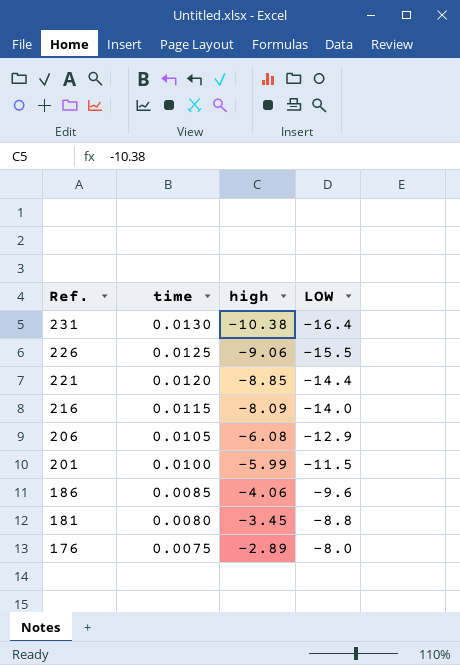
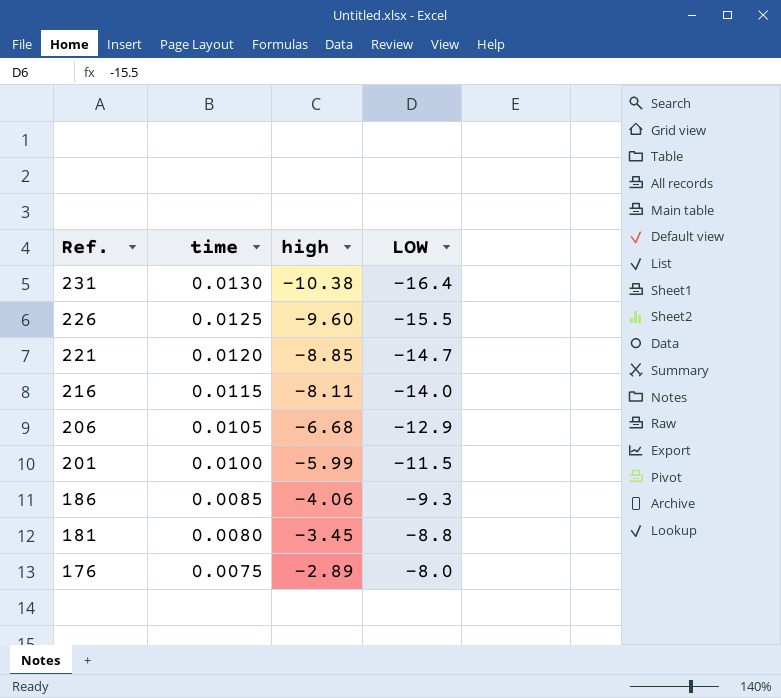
226 | high: -9.06 -> -9.60
221 | LOW: -14.4 -> -14.7
216 | high: -8.09 -> -8.11
206 | high: -6.08 -> -6.68
186 | LOW: -9.6 -> -9.3

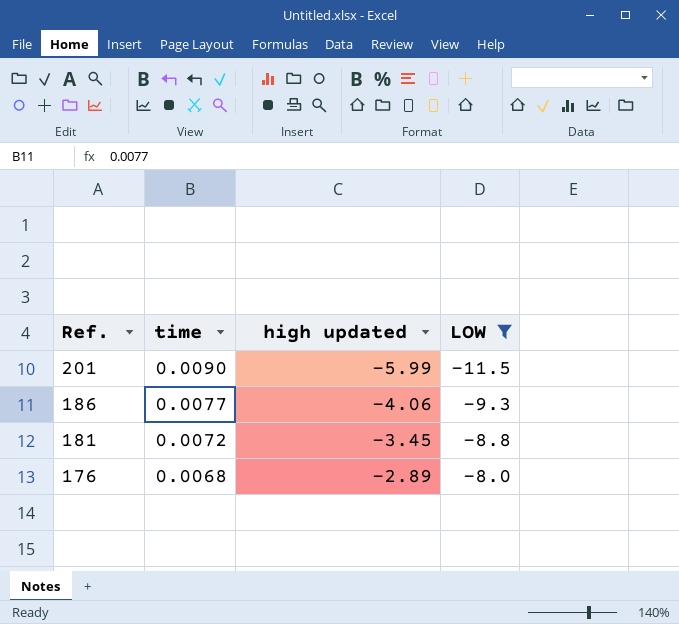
filter: none -> LOW >= -11.5
column name: high -> high updated
201 | time: 0.0100 -> 0.0090
186 | time: 0.0085 -> 0.0077
181 | time: 0.0080 -> 0.0072
176 | time: 0.0075 -> 0.0068

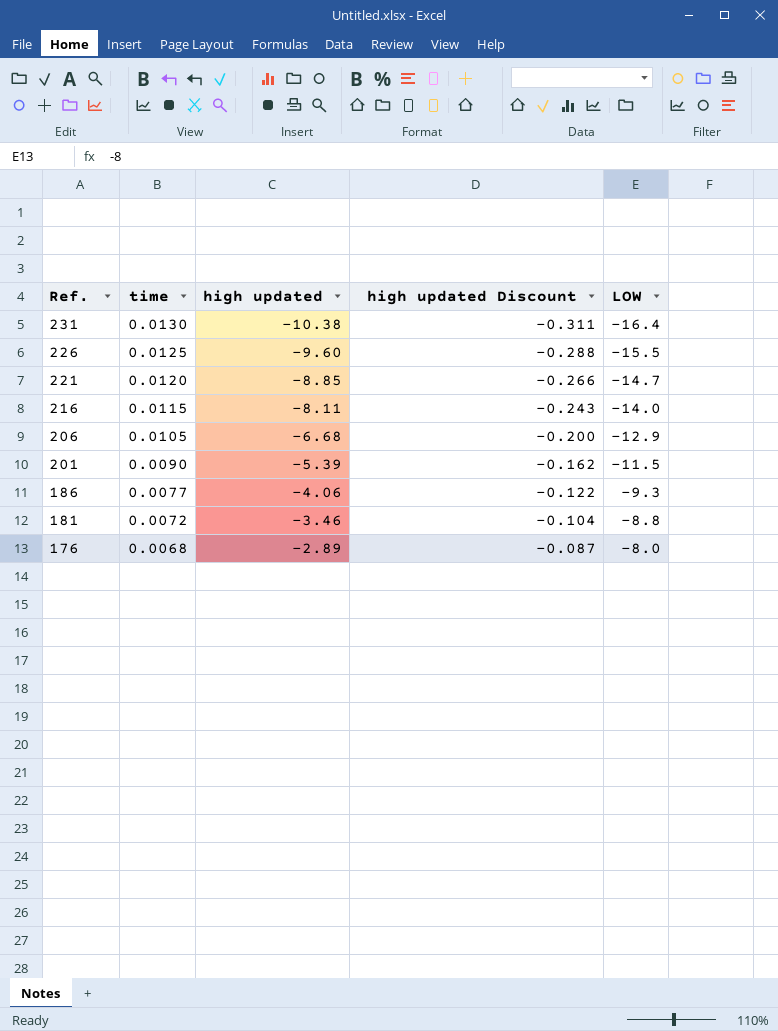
filter: LOW >= -11.5 -> none
column high updated Discount | formula: none -> [high updated] * 0.03
201 | high updated: -5.99 -> -5.39
181 | high updated: -3.45 -> -3.46

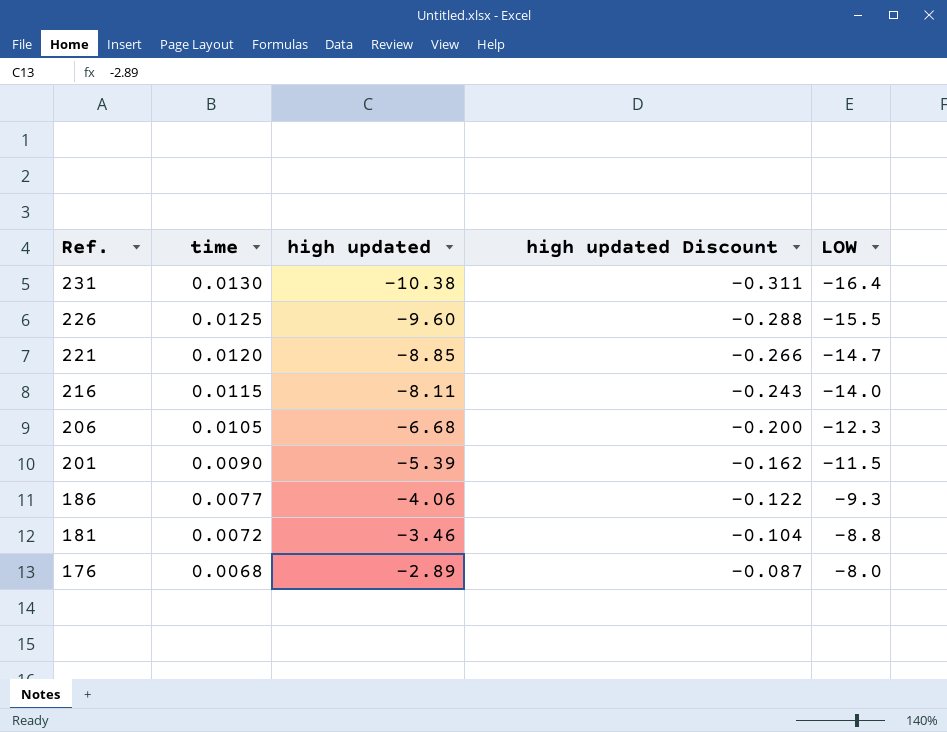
206 | LOW: -12.9 -> -12.3

